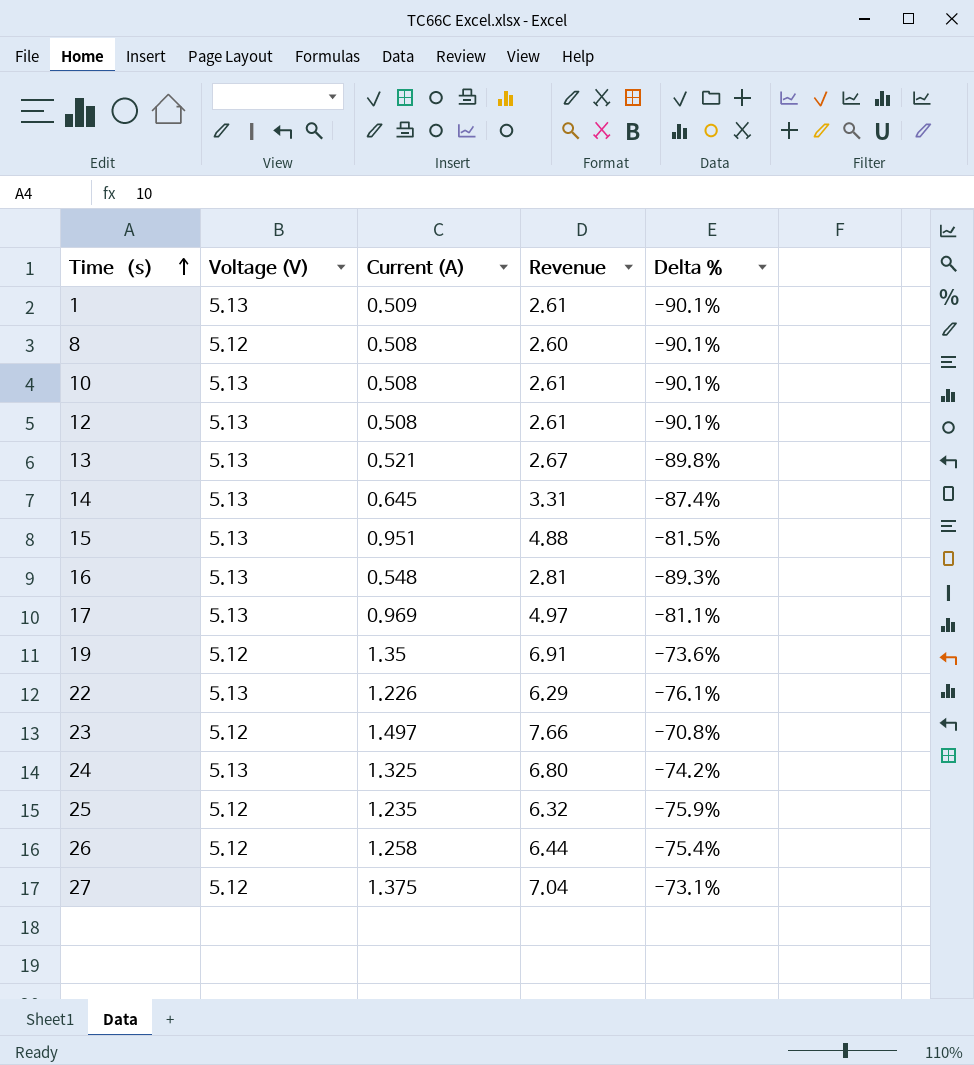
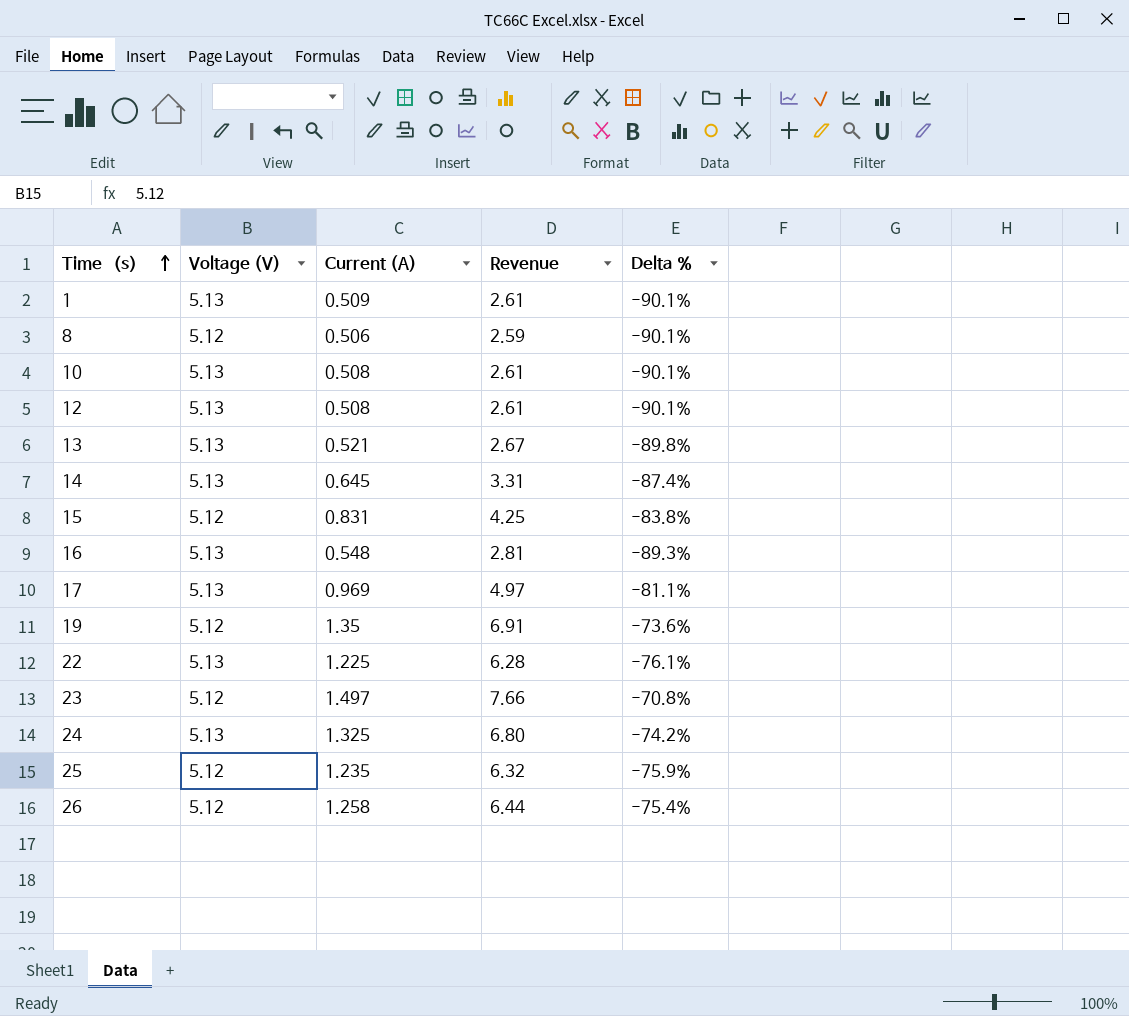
row 27: 5.12 | 1.375 | 7.04 | -73.1% -> none
8 | Current (A): 0.508 -> 0.506
8 | Revenue: 2.60 -> 2.59
15 | Voltage (V): 5.13 -> 5.12
15 | Current (A): 0.951 -> 0.831
15 | Revenue: 4.88 -> 4.25
15 | Delta %: -81.5% -> -83.8%
22 | Current (A): 1.226 -> 1.225
22 | Revenue: 6.29 -> 6.28

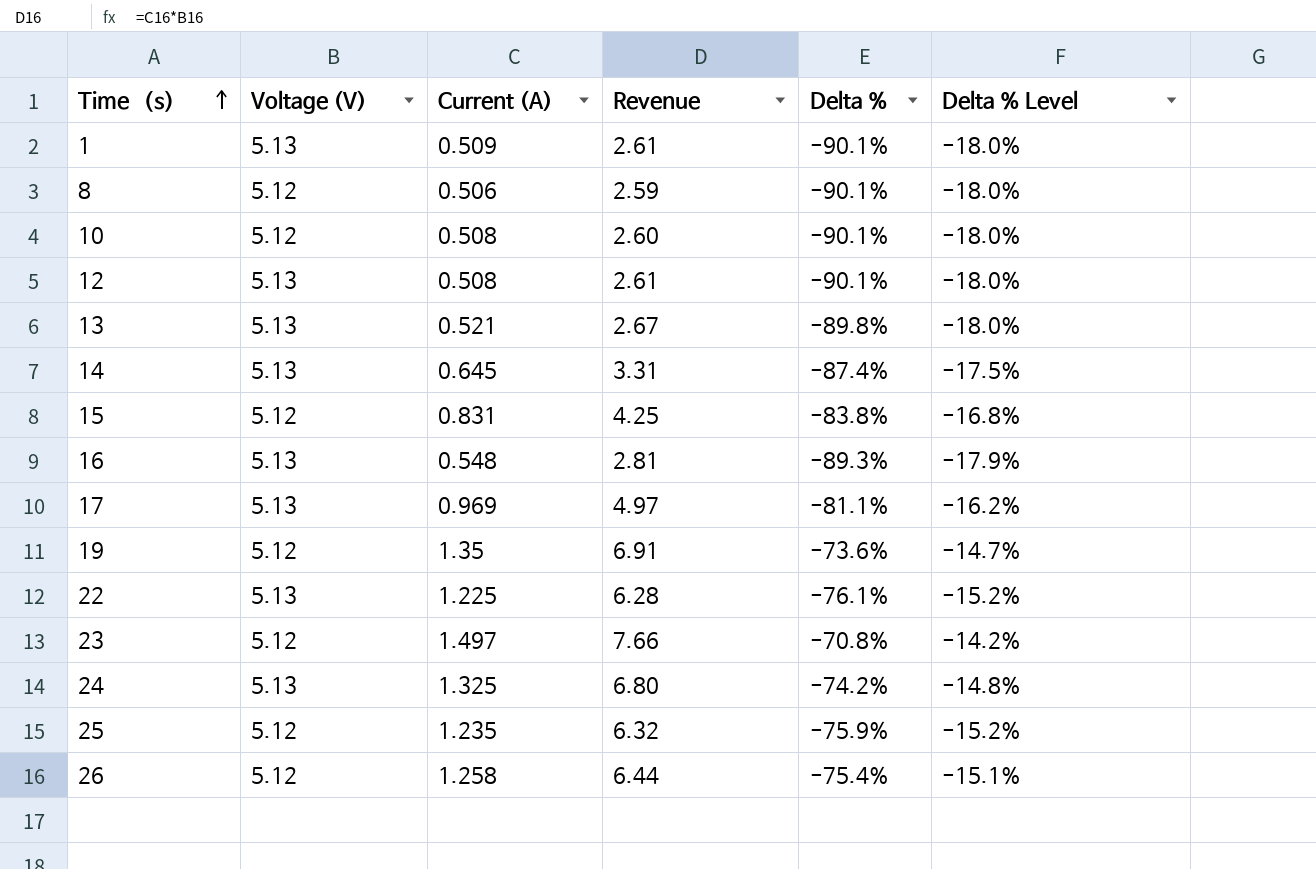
column Delta % Level | formula: none -> [Delta %] * 0.2
10 | Voltage (V): 5.13 -> 5.12
10 | Revenue: 2.61 -> 2.60

